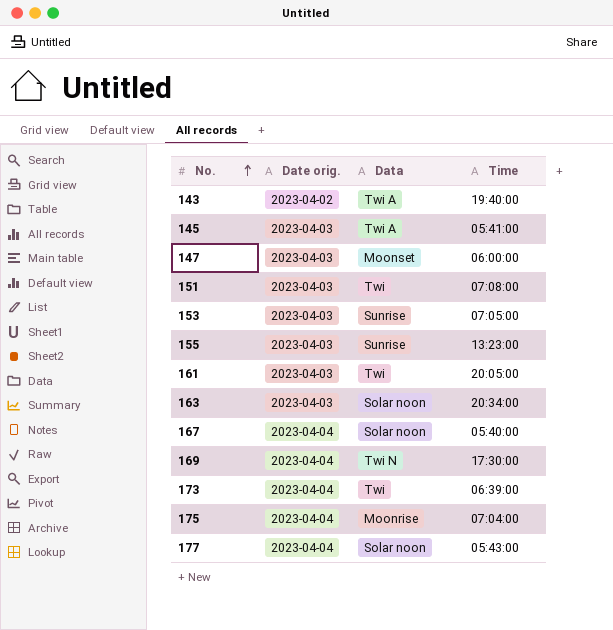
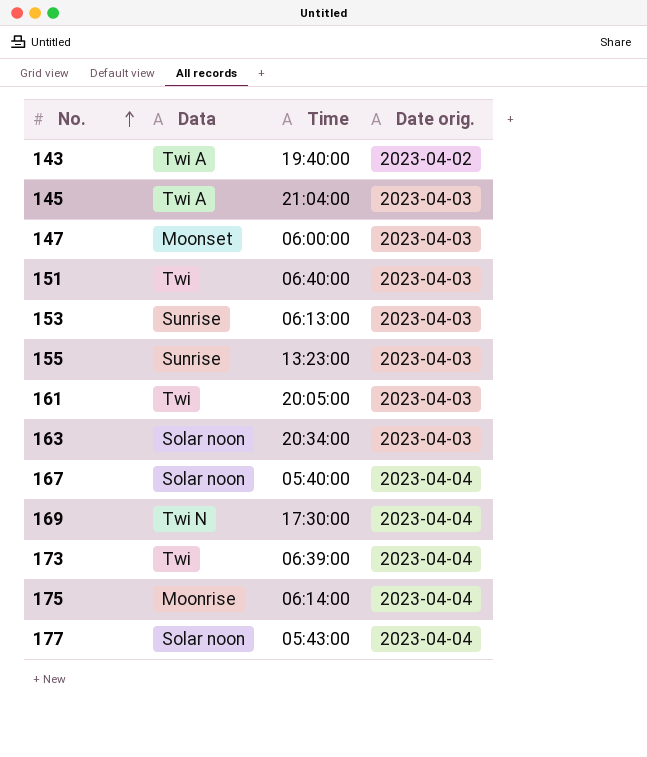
column Date orig. | position: 2 -> 4
145 | Time: 05:41:00 -> 21:04:00
151 | Time: 07:08:00 -> 06:40:00
153 | Time: 07:05:00 -> 06:13:00
175 | Time: 07:04:00 -> 06:14:00

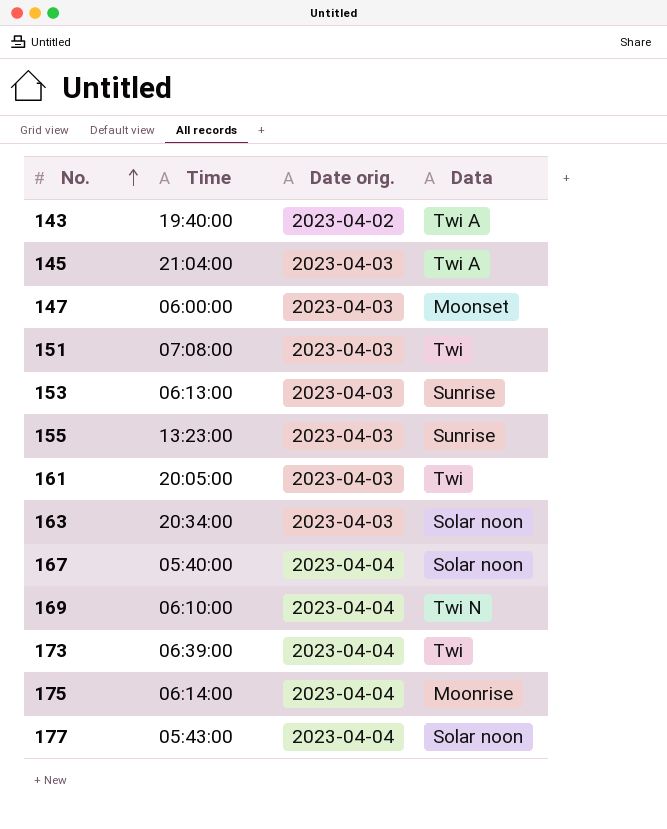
column Data | position: 2 -> 4
151 | Time: 06:40:00 -> 07:08:00
169 | Time: 17:30:00 -> 06:10:00

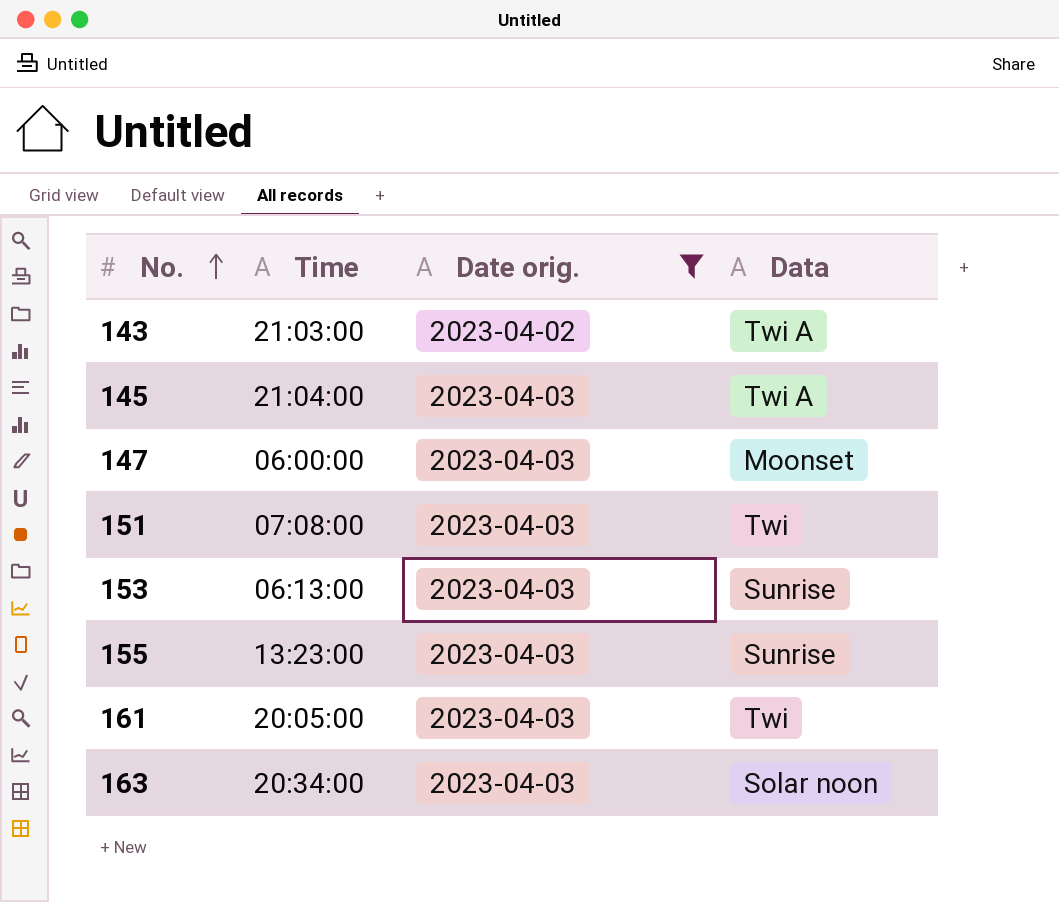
filter: none -> Date orig. != 2023-04-04
143 | Time: 19:40:00 -> 21:03:00

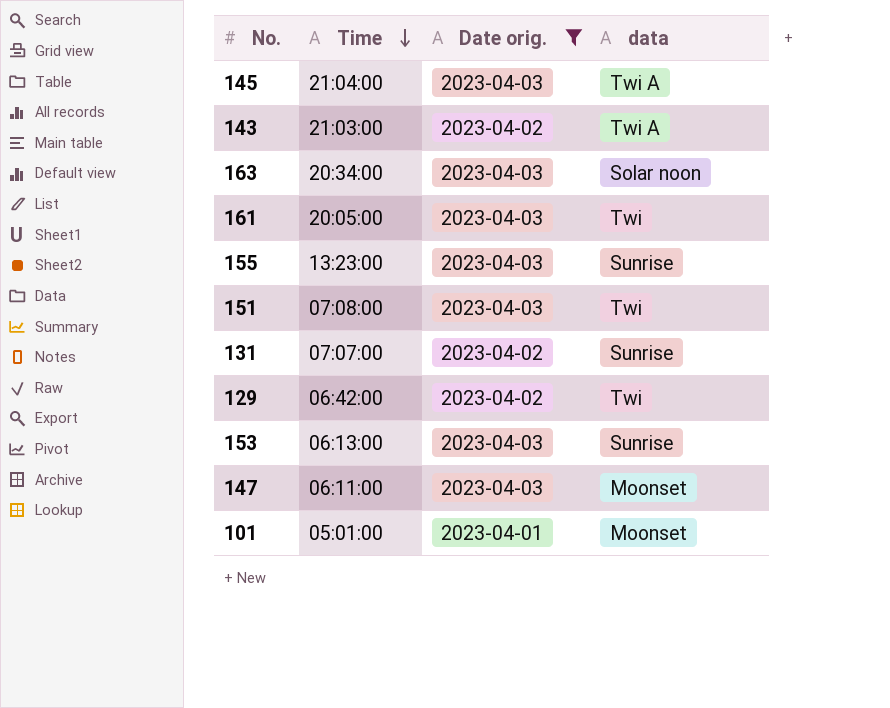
row order: No. ascending -> Time descending
column name: Data -> data
row 131: none -> 07:07:00 | 2023-04-02 | Sunrise
row 129: none -> 06:42:00 | 2023-04-02 | Twi
147 | Time: 06:00:00 -> 06:11:00
row 101: none -> 05:01:00 | 2023-04-01 | Moonset

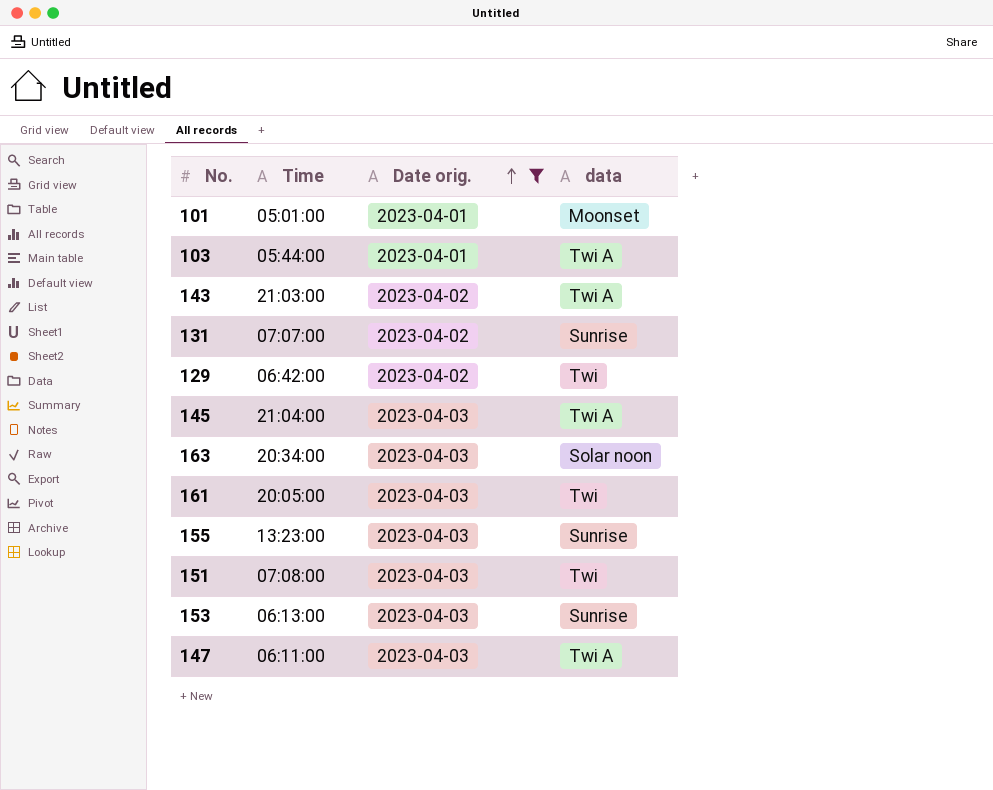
row order: Time descending -> Date orig. ascending
row 103: none -> 05:44:00 | 2023-04-01 | Twi A
147 | data: Moonset -> Twi A

